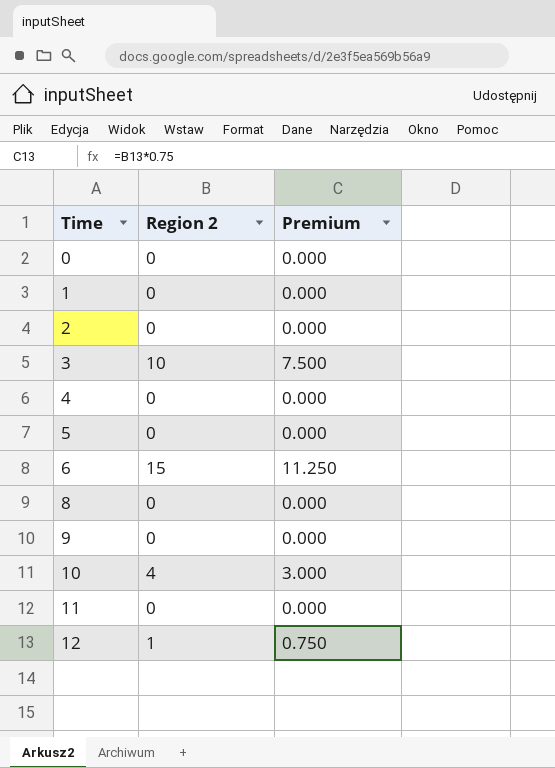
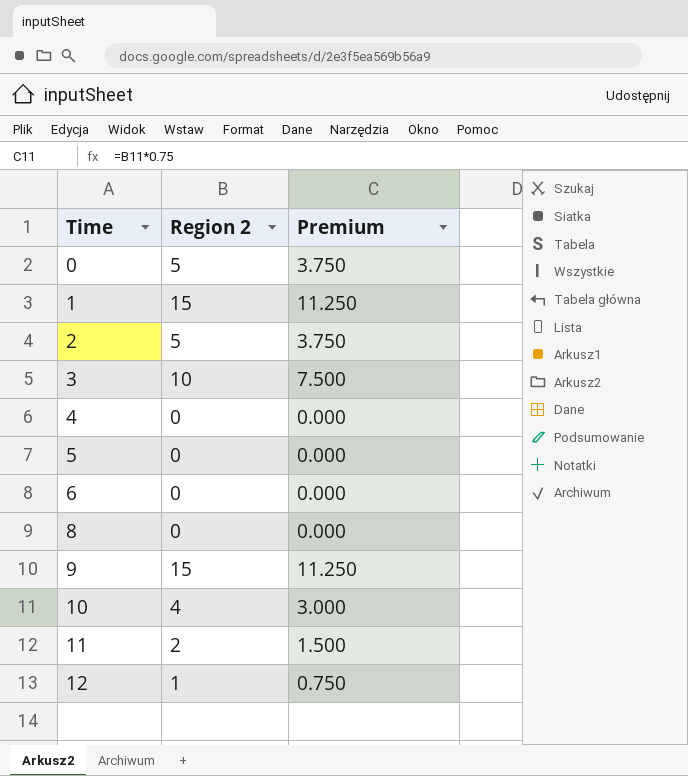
0 | Region 2: 0 -> 5
0 | Premium: 0.000 -> 3.750
1 | Region 2: 0 -> 15
1 | Premium: 0.000 -> 11.250
2 | Region 2: 0 -> 5
2 | Premium: 0.000 -> 3.750
6 | Region 2: 15 -> 0
6 | Premium: 11.250 -> 0.000
9 | Region 2: 0 -> 15
9 | Premium: 0.000 -> 11.250
11 | Region 2: 0 -> 2
11 | Premium: 0.000 -> 1.500

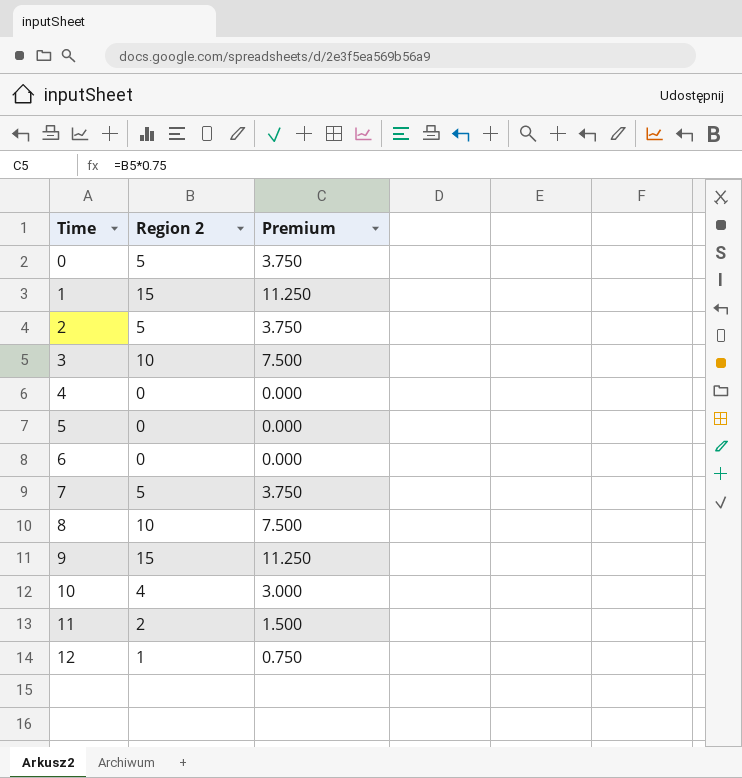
row 7: none -> 5 | 3.750
8 | Region 2: 0 -> 10
8 | Premium: 0.000 -> 7.500

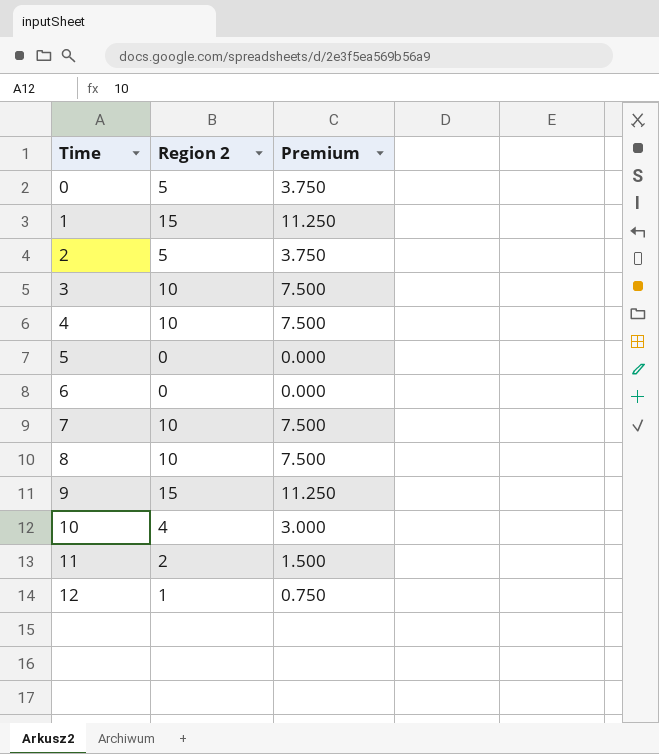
4 | Region 2: 0 -> 10
4 | Premium: 0.000 -> 7.500
7 | Region 2: 5 -> 10
7 | Premium: 3.750 -> 7.500

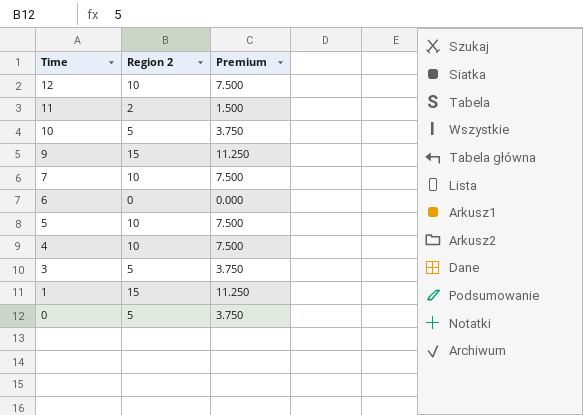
row order: Time ascending -> Time descending
row 2: 5 | 3.750 -> none
row 8: 10 | 7.500 -> none
12 | Region 2: 1 -> 10
12 | Premium: 0.750 -> 7.500
10 | Region 2: 4 -> 5
10 | Premium: 3.000 -> 3.750
5 | Region 2: 0 -> 10
5 | Premium: 0.000 -> 7.500
3 | Region 2: 10 -> 5
3 | Premium: 7.500 -> 3.750

